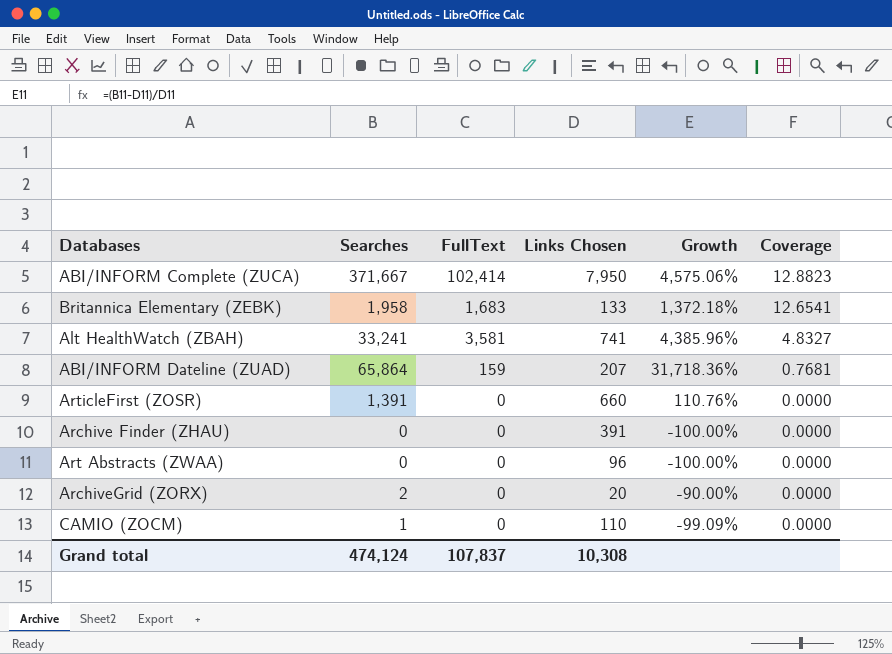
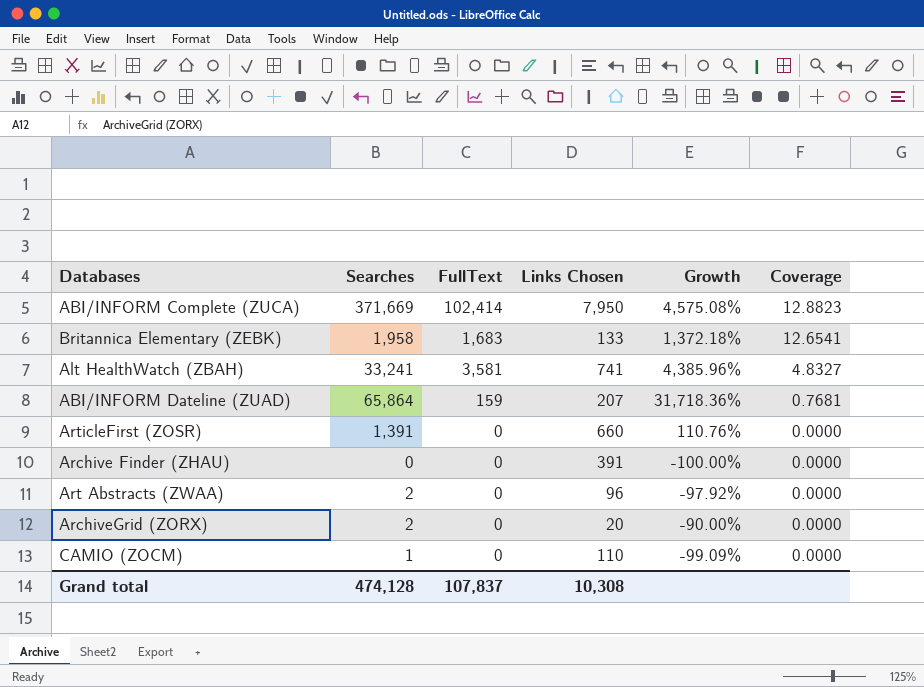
ABI/INFORM Complete (ZUCA) | Searches: 371,667 -> 371,669
ABI/INFORM Complete (ZUCA) | Growth: 4,575.06% -> 4,575.08%
Art Abstracts (ZWAA) | Searches: 0 -> 2
Art Abstracts (ZWAA) | Growth: -100.00% -> -97.92%
Grand total | Searches: 474,124 -> 474,128

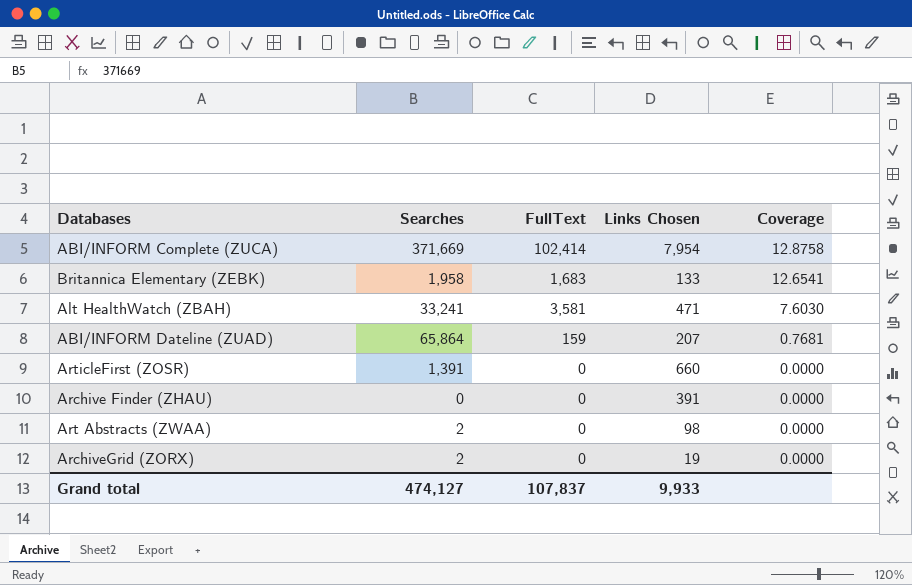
column Growth | formula: ([Searches] - [Links Chosen]) / [Links Chosen] -> none
row CAMIO (ZOCM): 1 | 0 | 110 | -99.09% | 0.0000 -> none
ABI/INFORM Complete (ZUCA) | Links Chosen: 7,950 -> 7,954
ABI/INFORM Complete (ZUCA) | Coverage: 12.8823 -> 12.8758
Alt HealthWatch (ZBAH) | Links Chosen: 741 -> 471
Alt HealthWatch (ZBAH) | Coverage: 4.8327 -> 7.6030
Art Abstracts (ZWAA) | Links Chosen: 96 -> 98
ArchiveGrid (ZORX) | Links Chosen: 20 -> 19
Grand total | Searches: 474,128 -> 474,127
Grand total | Links Chosen: 10,308 -> 9,933

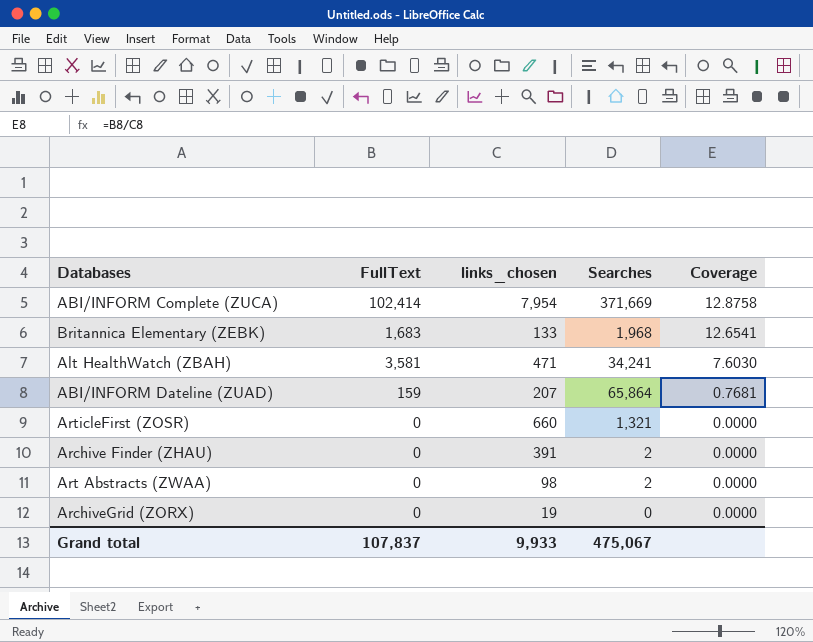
column name: Links Chosen -> links_chosen
column Searches | position: 2 -> 4
Britannica Elementary (ZEBK) | Searches: 1,958 -> 1,968
Alt HealthWatch (ZBAH) | Searches: 33,241 -> 34,241
ArticleFirst (ZOSR) | Searches: 1,391 -> 1,321
Archive Finder (ZHAU) | Searches: 0 -> 2
ArchiveGrid (ZORX) | Searches: 2 -> 0
Grand total | Searches: 474,127 -> 475,067

